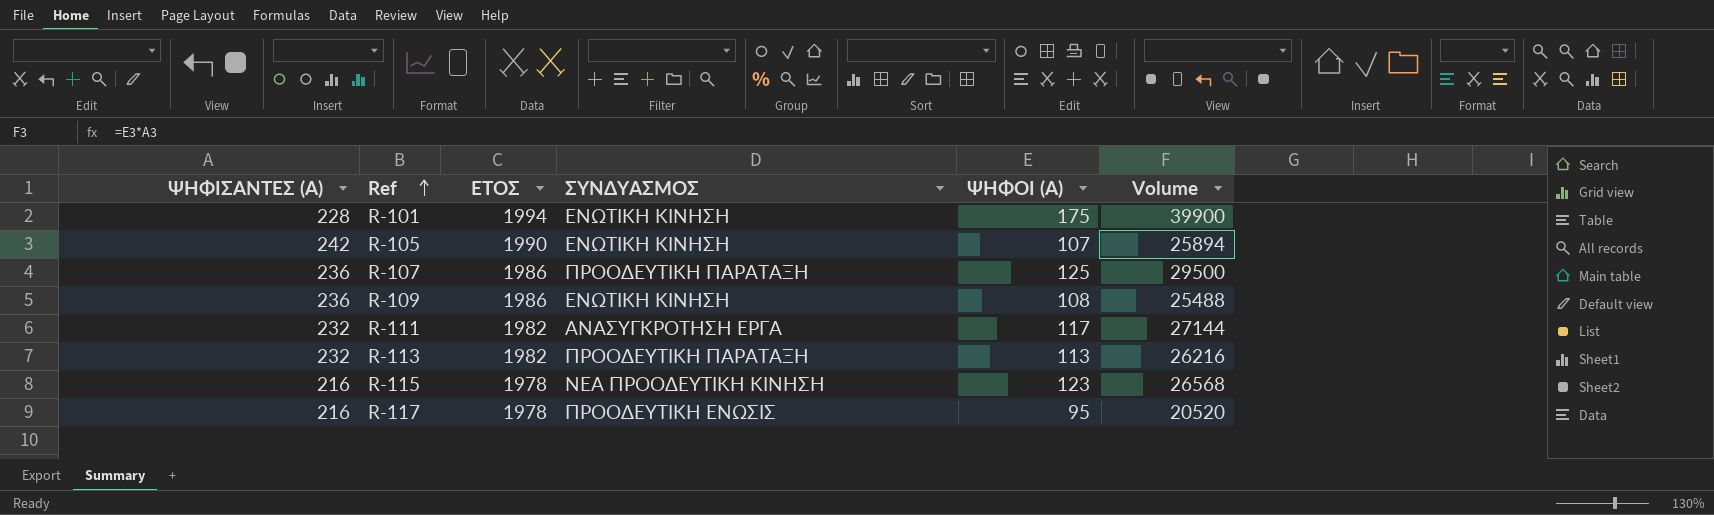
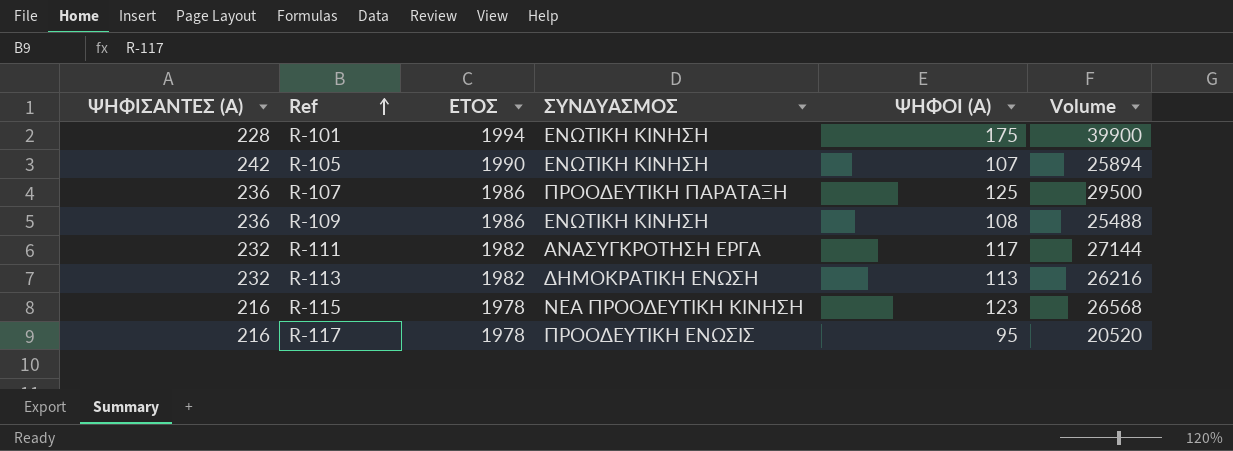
R-113 | ΣΥΝΔΥΑΣΜΟΣ: ΠΡΟΟΔΕΥΤΙΚΗ ΠΑΡΑΤΑΞΗ -> ΔΗΜΟΚΡΑΤΙΚΗ ΕΝΩΣΗ

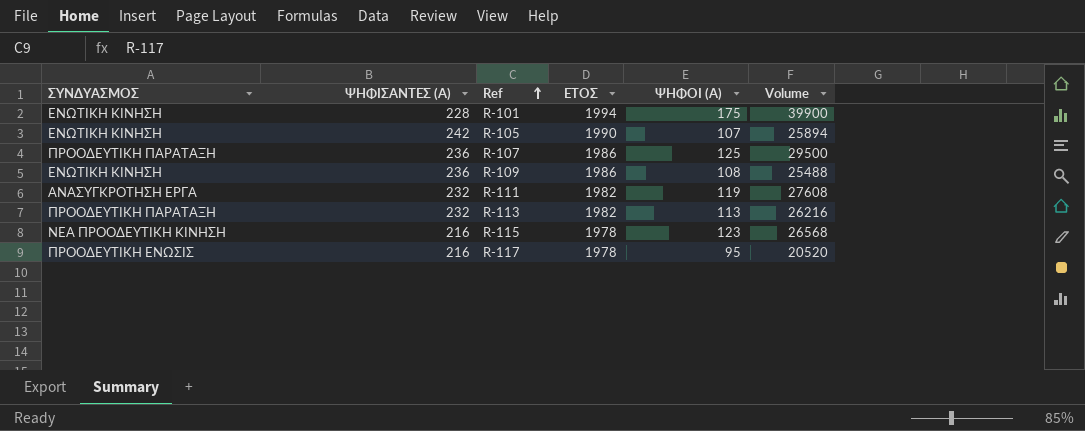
column ΣΥΝΔΥΑΣΜΟΣ | position: 4 -> 1
R-111 | ΨΗΦΟΙ (Α): 117 -> 119
R-111 | Volume: 27144 -> 27608
R-113 | ΣΥΝΔΥΑΣΜΟΣ: ΔΗΜΟΚΡΑΤΙΚΗ ΕΝΩΣΗ -> ΠΡΟΟΔΕΥΤΙΚΗ ΠΑΡΑΤΑΞΗ

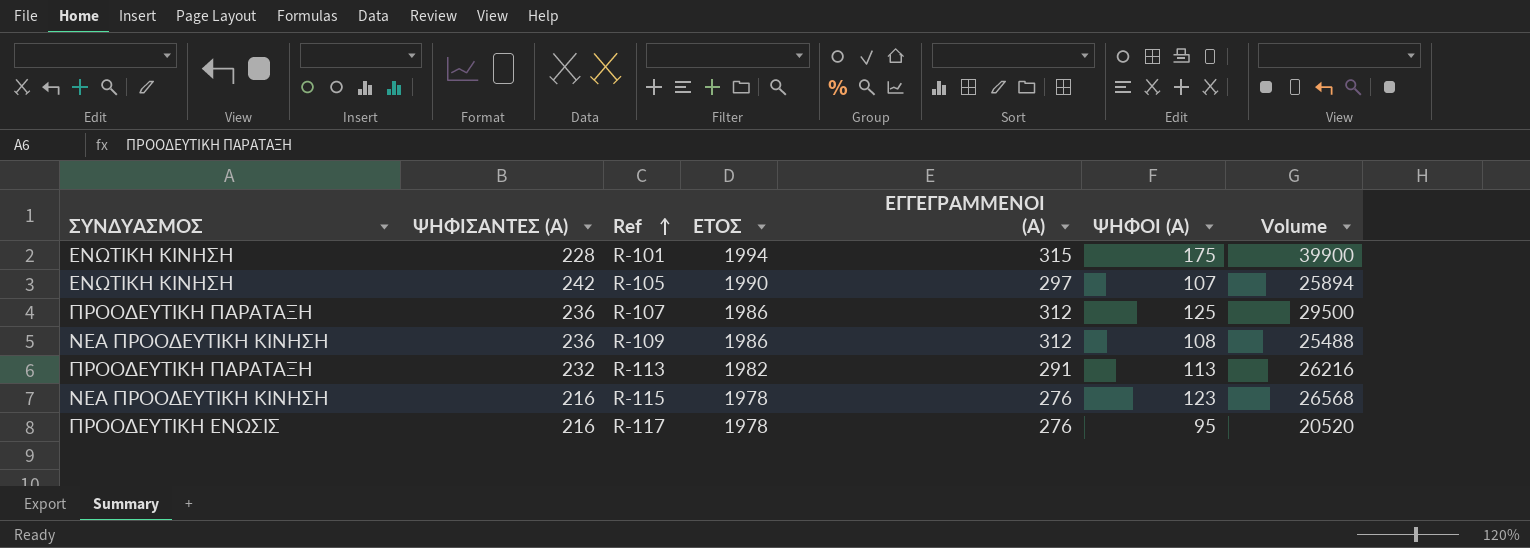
column ΕΓΓΕΓΡΑΜΜΕΝΟΙ (Α) | position: none -> 5
row R-111: ΑΝΑΣΥΓΚΡΟΤΗΣΗ ΕΡΓΑ | 232 | 1982 | 119 | 27608 -> none
R-109 | ΣΥΝΔΥΑΣΜΟΣ: ΕΝΩΤΙΚΗ ΚΙΝΗΣΗ -> ΝΕΑ ΠΡΟΟΔΕΥΤΙΚΗ ΚΙΝΗΣΗ

